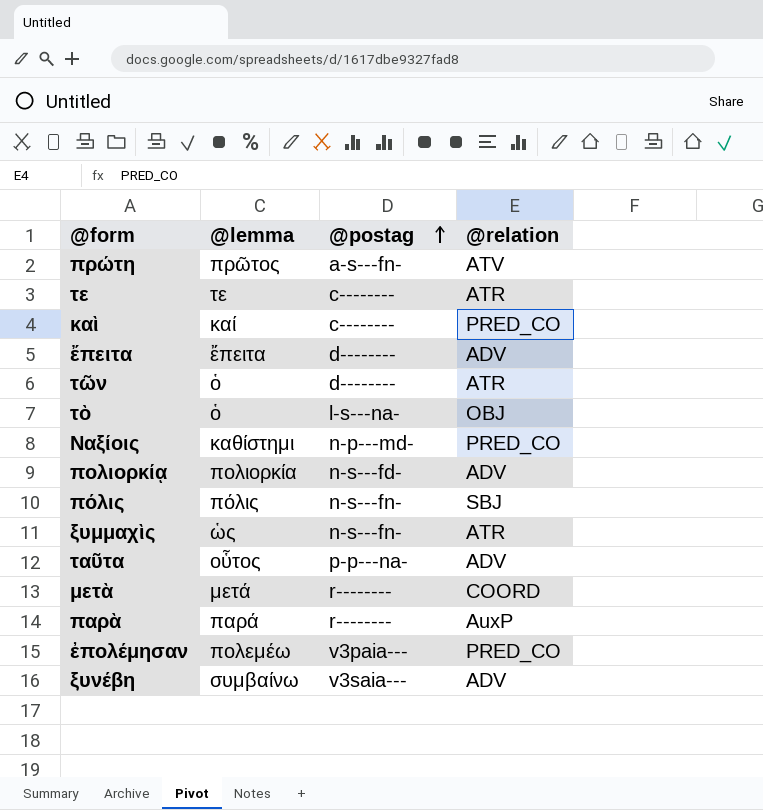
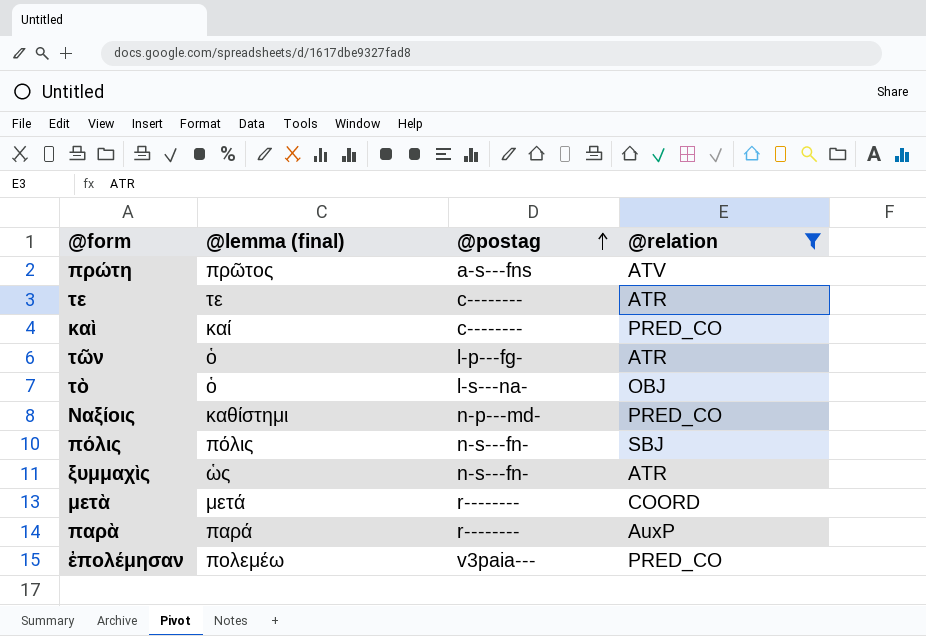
filter: none -> @relation != ADV
column name: @lemma -> @lemma (final)
πρώτη | @postag: a-s---fn- -> a-s---fns
τῶν | @postag: d-------- -> l-p---fg-

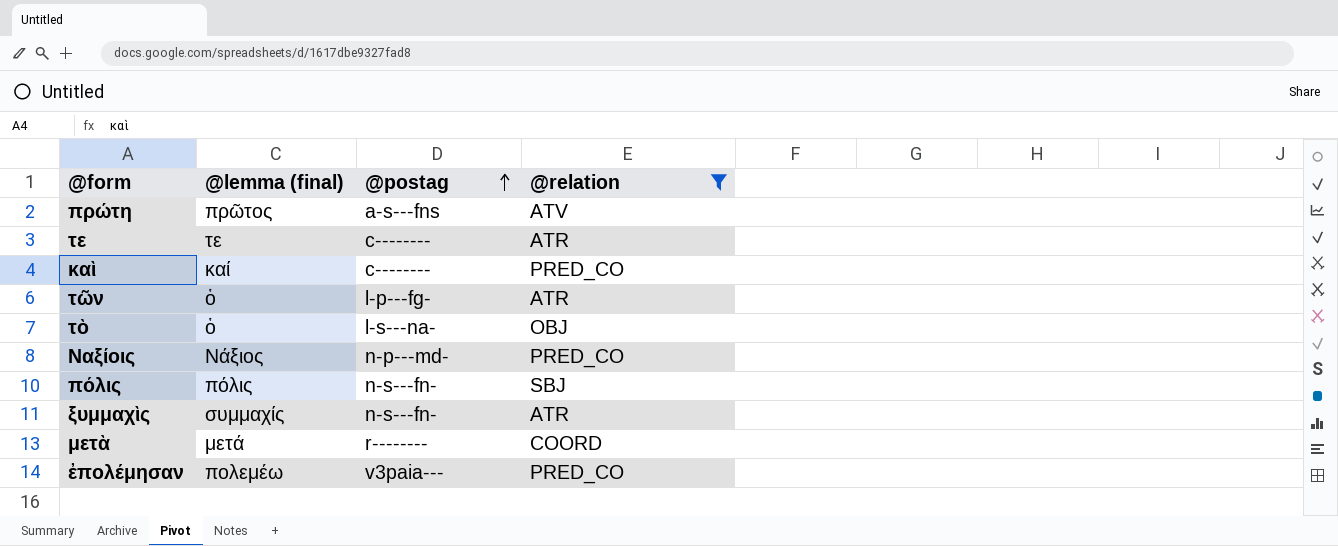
row παρὰ: παρά | r-------- | AuxP -> none
Ναξίοις | @lemma (final): καθίστημι -> Νάξιος
ξυμμαχὶς | @lemma (final): ὡς -> συμμαχίς

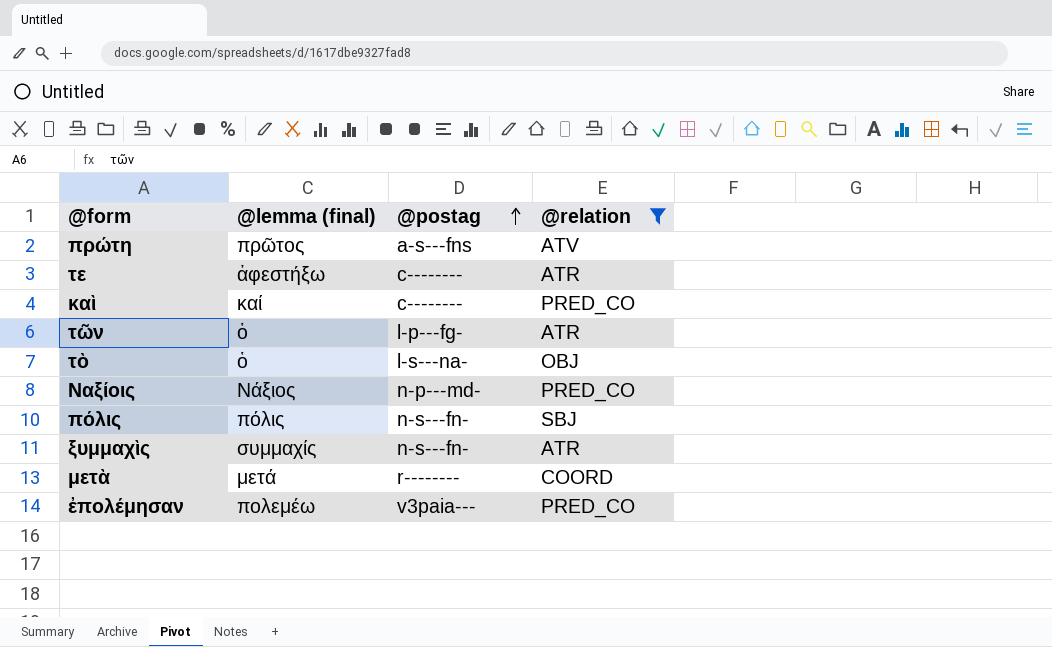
τε | @lemma (final): τε -> ἀφεστήξω

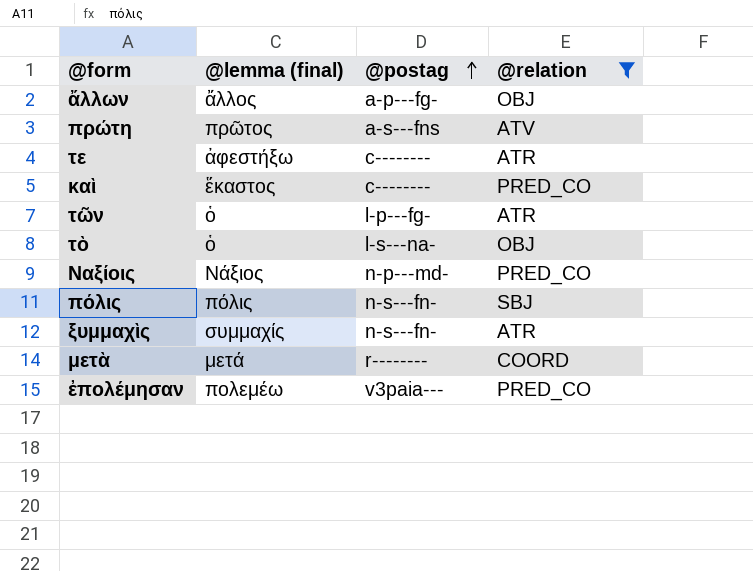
row ἄλλων: none -> ἄλλος | a-p---fg- | OBJ
καὶ | @lemma (final): καί -> ἕκαστος

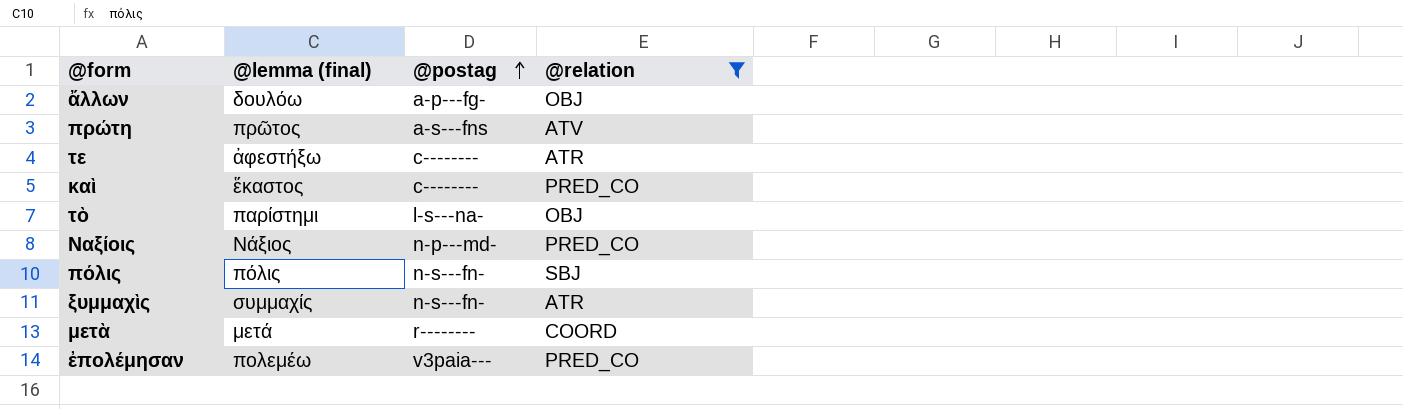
row τῶν: ὁ | l-p---fg- | ATR -> none
ἄλλων | @lemma (final): ἄλλος -> δουλόω
τὸ | @lemma (final): ὁ -> παρίστημι

